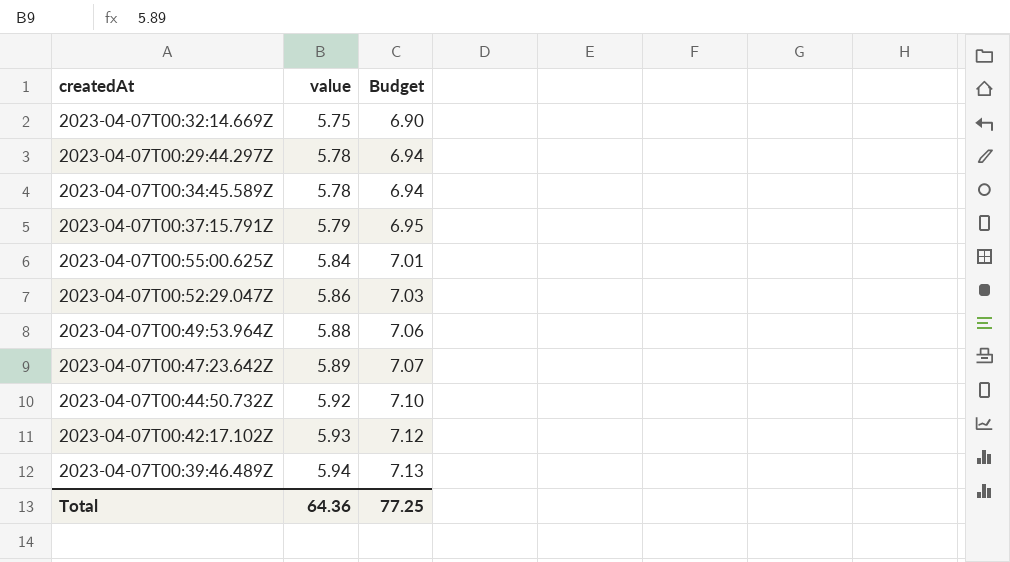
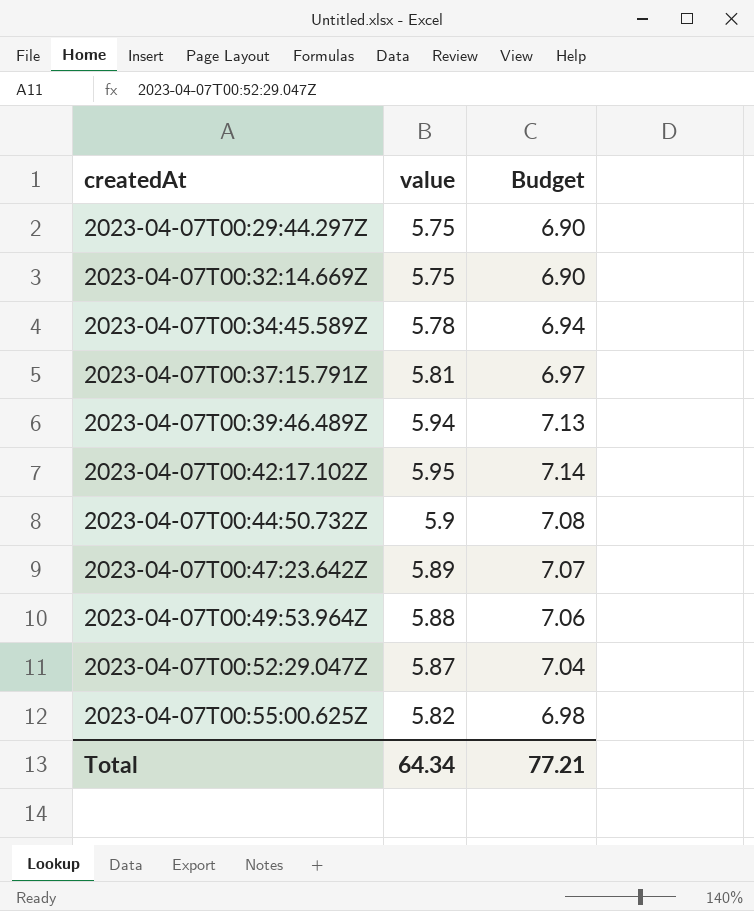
row order: value ascending -> createdAt ascending
2023-04-07T00:29:44.297Z | value: 5.78 -> 5.75
2023-04-07T00:29:44.297Z | Budget: 6.94 -> 6.90
2023-04-07T00:37:15.791Z | value: 5.79 -> 5.81
2023-04-07T00:37:15.791Z | Budget: 6.95 -> 6.97
2023-04-07T00:42:17.102Z | value: 5.93 -> 5.95
2023-04-07T00:42:17.102Z | Budget: 7.12 -> 7.14
2023-04-07T00:44:50.732Z | value: 5.92 -> 5.9
2023-04-07T00:44:50.732Z | Budget: 7.10 -> 7.08
2023-04-07T00:52:29.047Z | value: 5.86 -> 5.87
2023-04-07T00:52:29.047Z | Budget: 7.03 -> 7.04
2023-04-07T00:55:00.625Z | value: 5.84 -> 5.82
2023-04-07T00:55:00.625Z | Budget: 7.01 -> 6.98
Total | value: 64.36 -> 64.34
Total | Budget: 77.25 -> 77.21

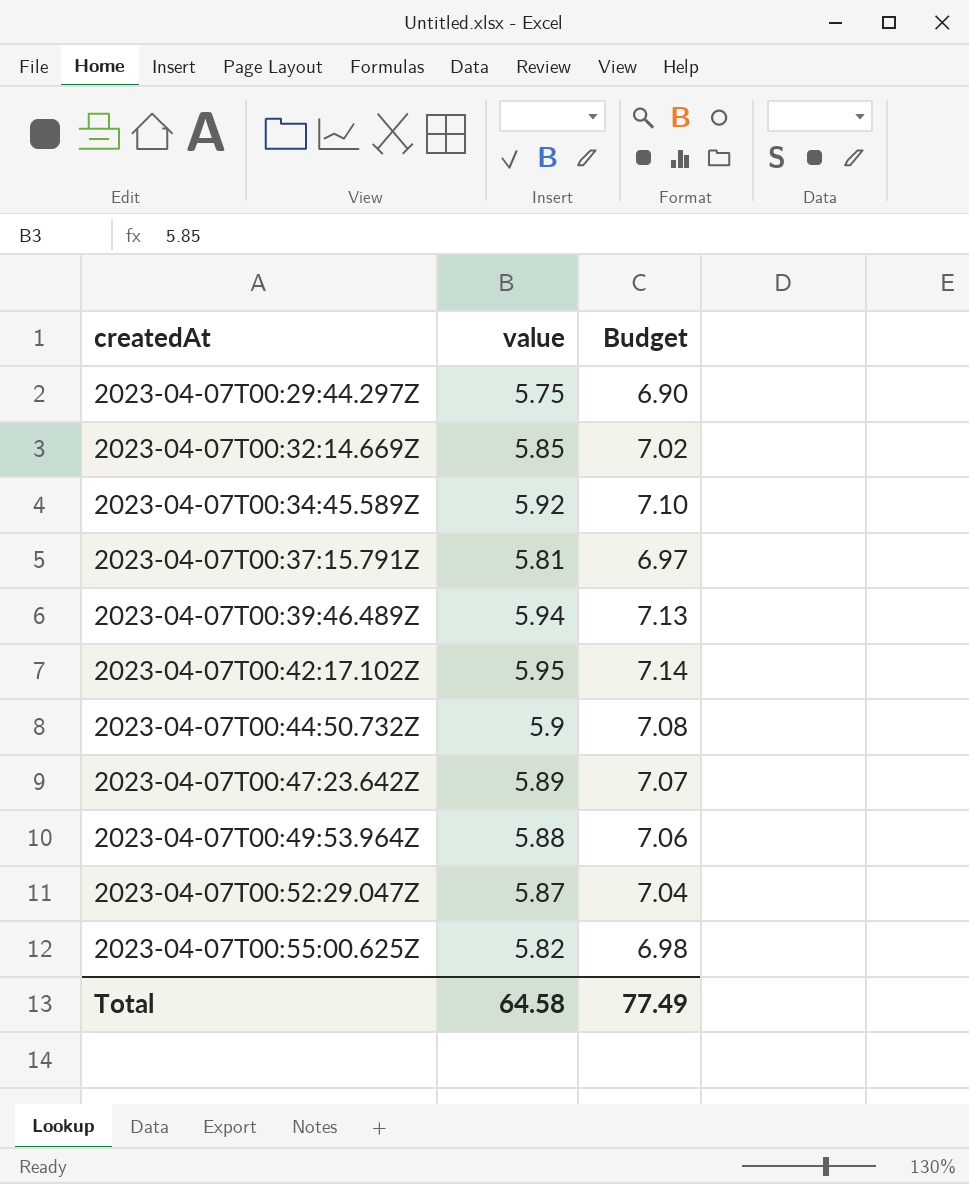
2023-04-07T00:32:14.669Z | value: 5.75 -> 5.85
2023-04-07T00:32:14.669Z | Budget: 6.90 -> 7.02
2023-04-07T00:34:45.589Z | value: 5.78 -> 5.92
2023-04-07T00:34:45.589Z | Budget: 6.94 -> 7.10
Total | value: 64.34 -> 64.58
Total | Budget: 77.21 -> 77.49

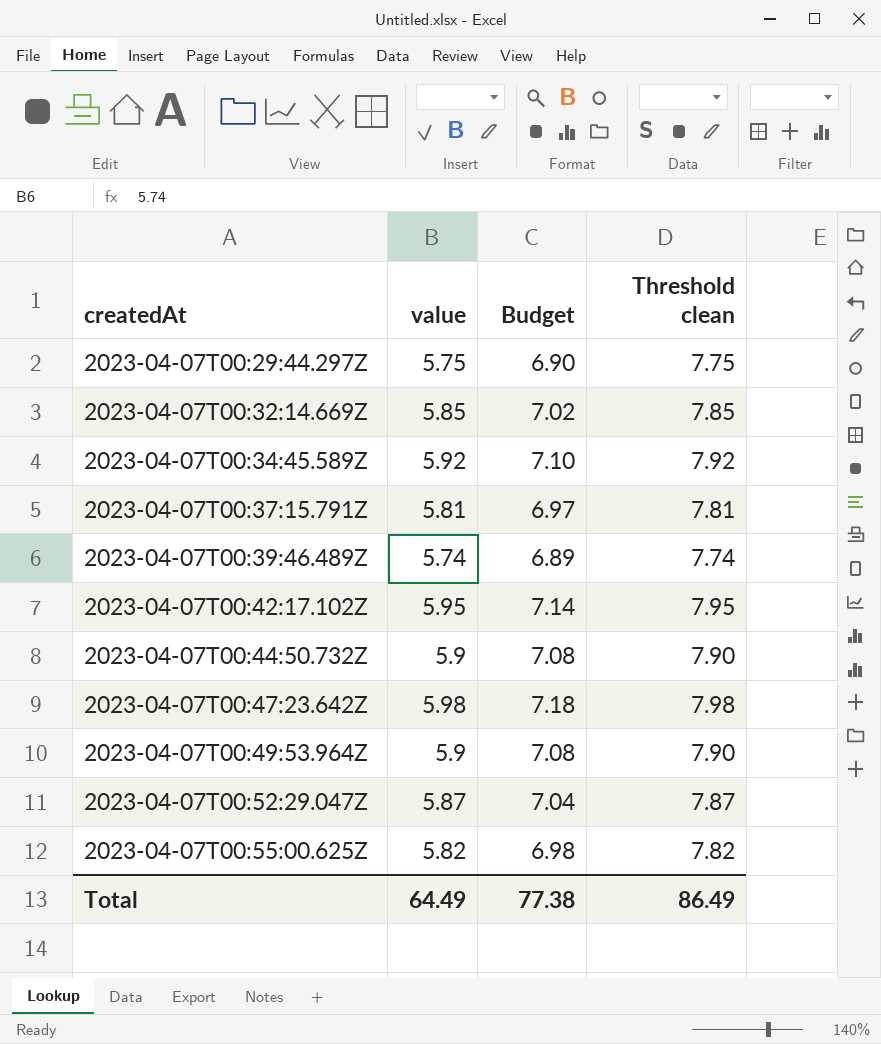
column Threshold clean | formula: none -> [value] + 2
2023-04-07T00:39:46.489Z | value: 5.94 -> 5.74
2023-04-07T00:39:46.489Z | Budget: 7.13 -> 6.89
2023-04-07T00:47:23.642Z | value: 5.89 -> 5.98
2023-04-07T00:47:23.642Z | Budget: 7.07 -> 7.18
2023-04-07T00:49:53.964Z | value: 5.88 -> 5.9
2023-04-07T00:49:53.964Z | Budget: 7.06 -> 7.08
Total | value: 64.58 -> 64.49
Total | Budget: 77.49 -> 77.38

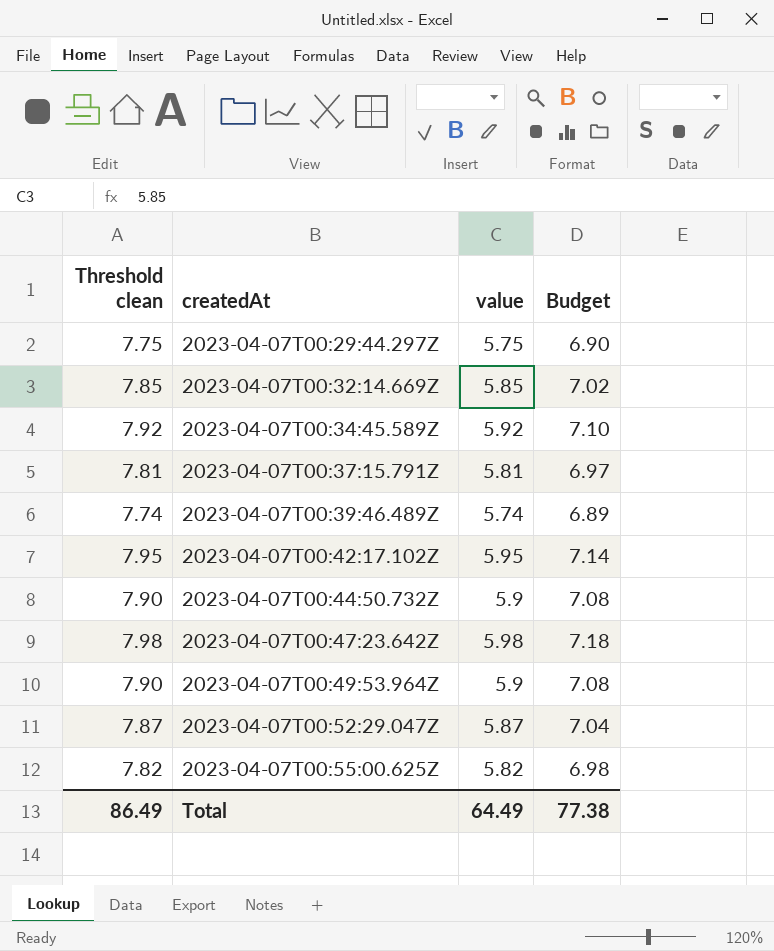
column Threshold clean | position: 4 -> 1

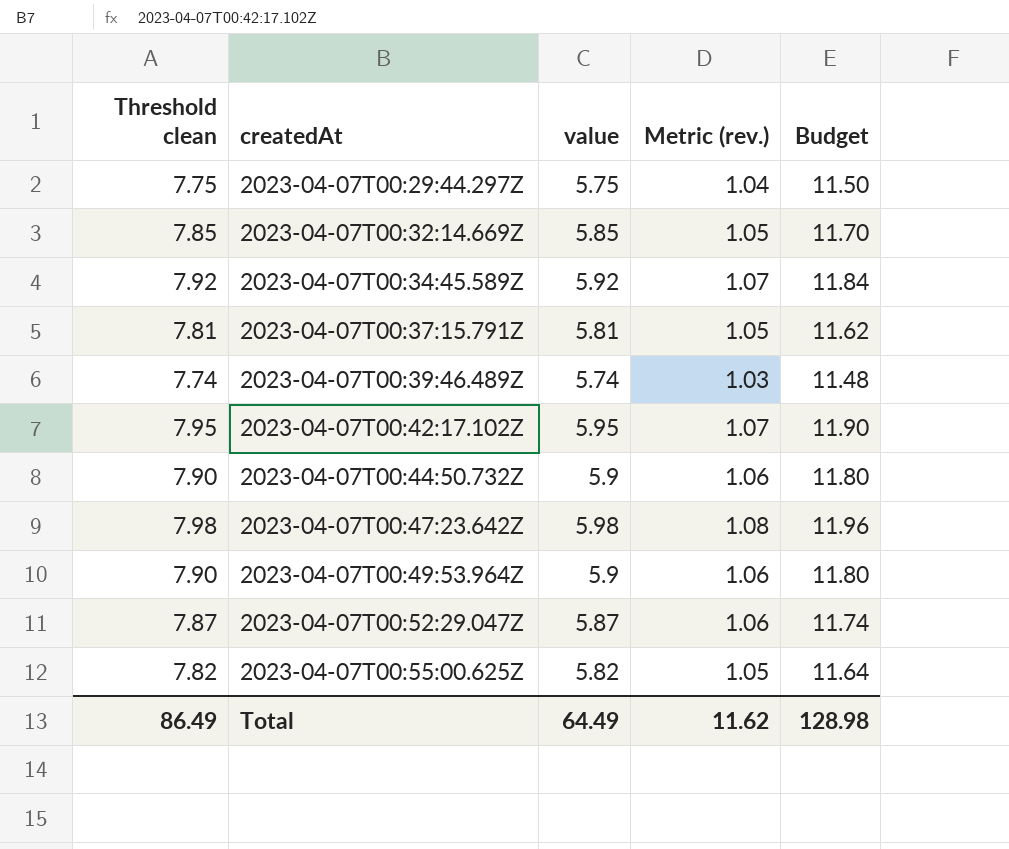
column Metric (rev.) | formula: none -> [value] * 0.18
column Budget | formula: [value] * 1.2 -> [value] * 2
Total | Budget: 77.38 -> 128.98

